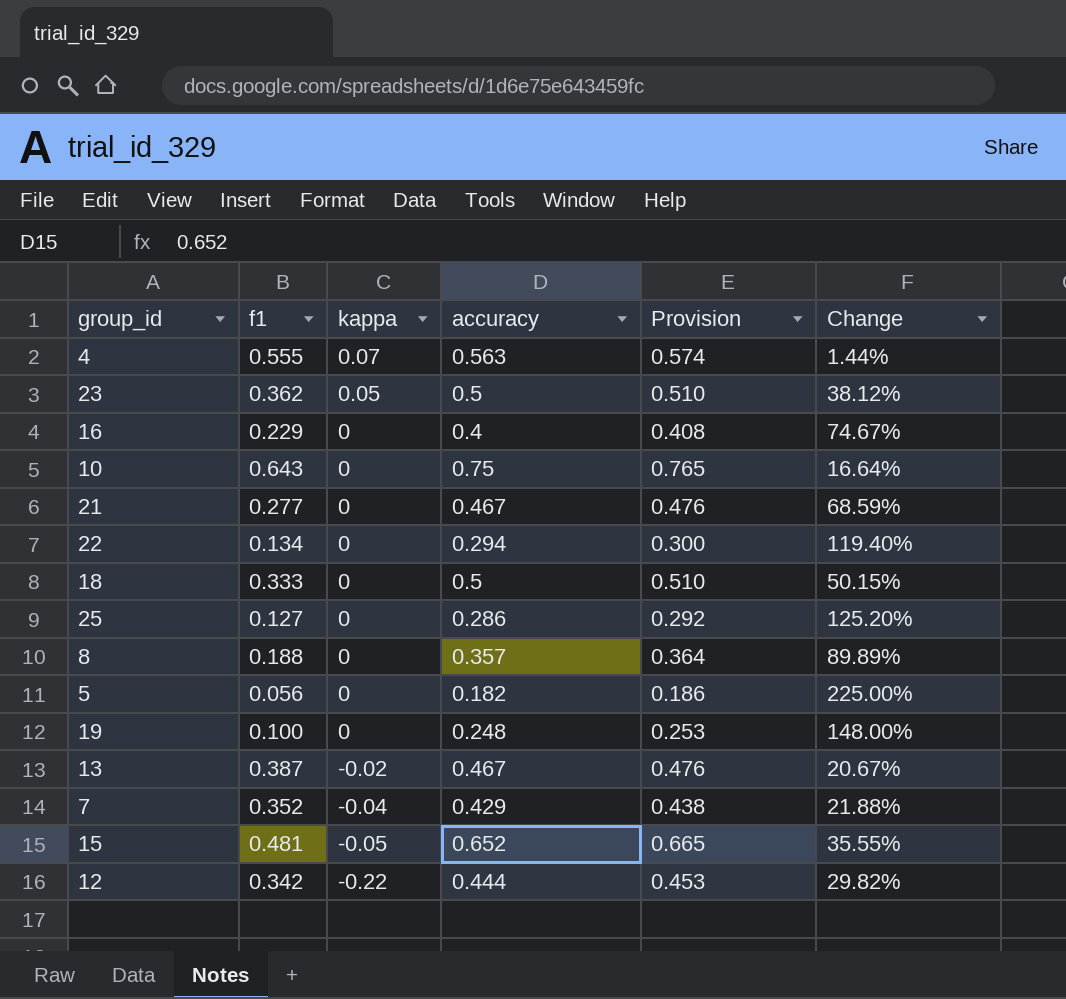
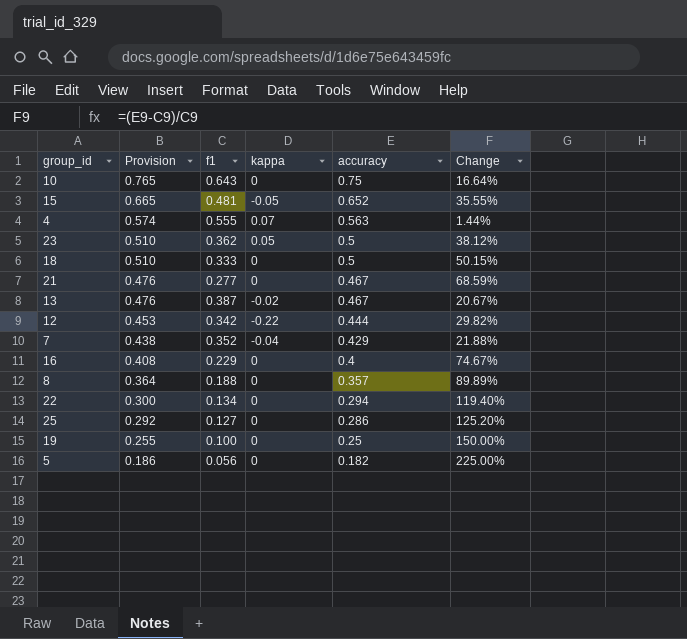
row order: kappa descending -> Provision descending
column Provision | position: 5 -> 2
19 | Provision: 0.253 -> 0.255
19 | accuracy: 0.248 -> 0.25
19 | Change: 148.00% -> 150.00%

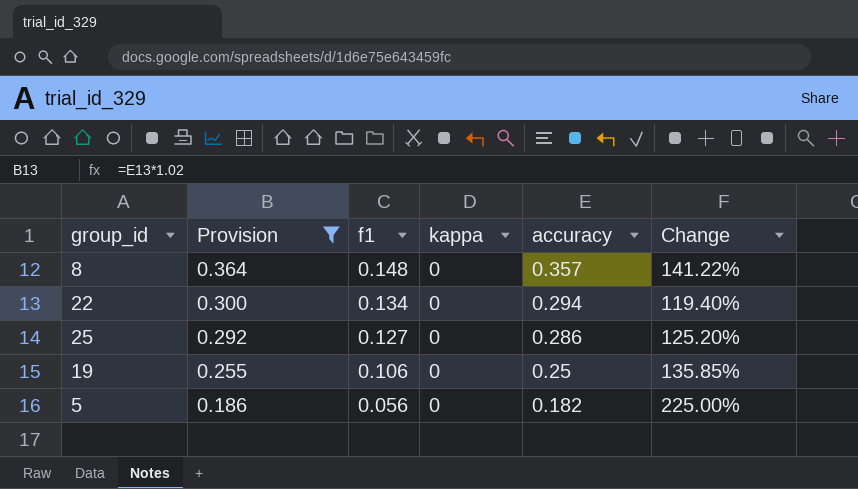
filter: none -> Provision <= 0.364
8 | f1: 0.188 -> 0.148
8 | Change: 89.89% -> 141.22%
19 | f1: 0.100 -> 0.106
19 | Change: 150.00% -> 135.85%

